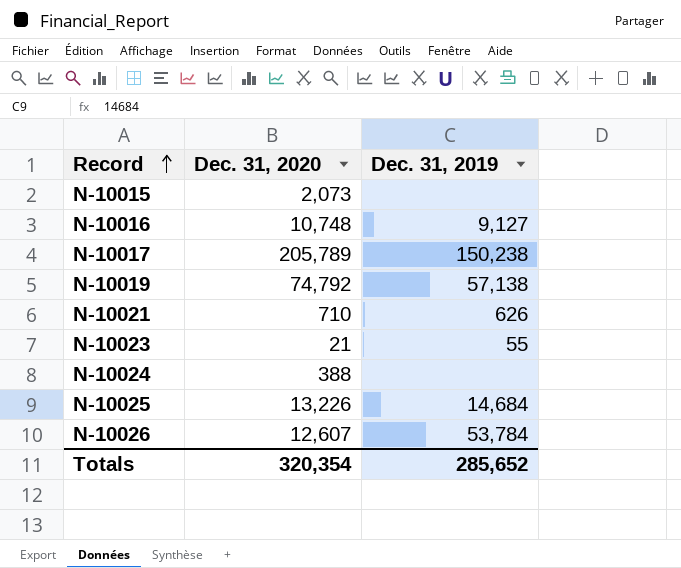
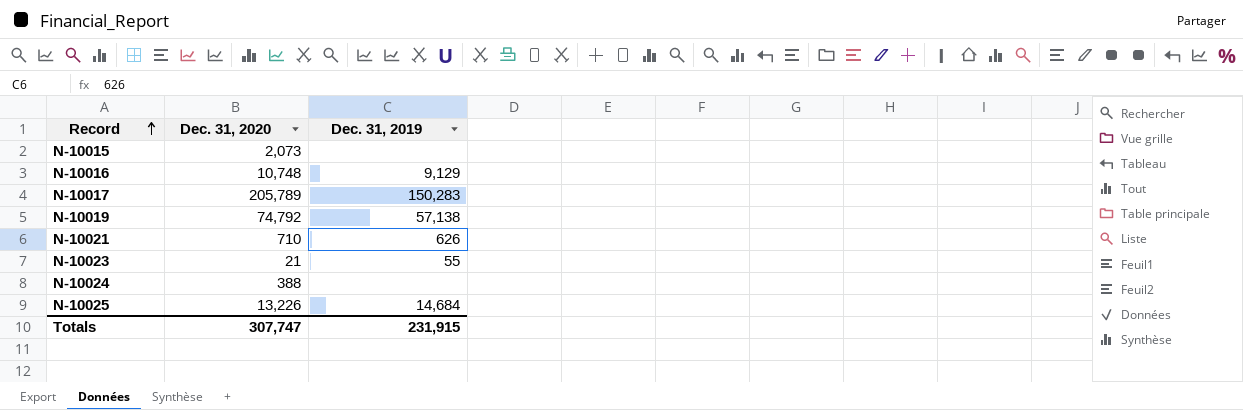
row N-10026: 12,607 | 53,784 -> none
N-10016 | Dec. 31, 2019: 9,127 -> 9,129
N-10017 | Dec. 31, 2019: 150,238 -> 150,283
Totals | Dec. 31, 2020: 320,354 -> 307,747
Totals | Dec. 31, 2019: 285,652 -> 231,915

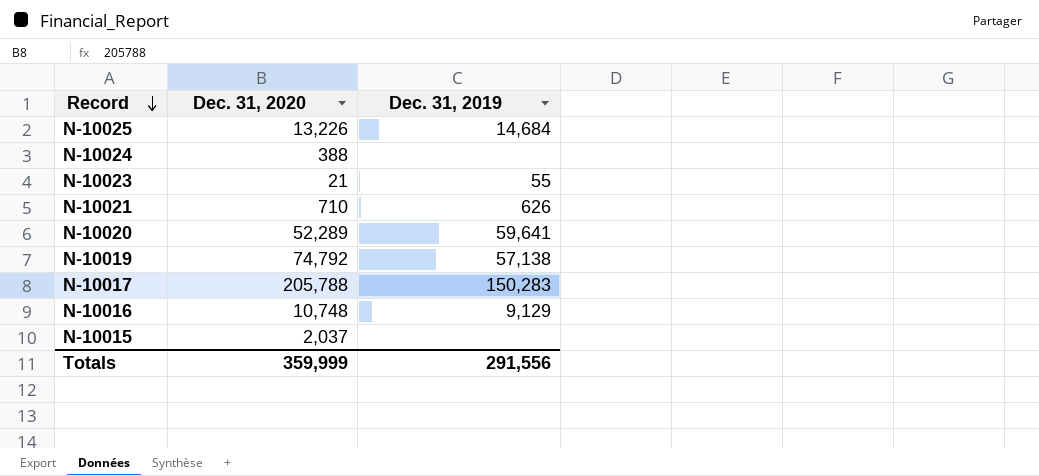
row order: Record ascending -> Record descending
row N-10020: none -> 52,289 | 59,641
N-10017 | Dec. 31, 2020: 205,789 -> 205,788
N-10015 | Dec. 31, 2020: 2,073 -> 2,037
Totals | Dec. 31, 2020: 307,747 -> 359,999
Totals | Dec. 31, 2019: 231,915 -> 291,556

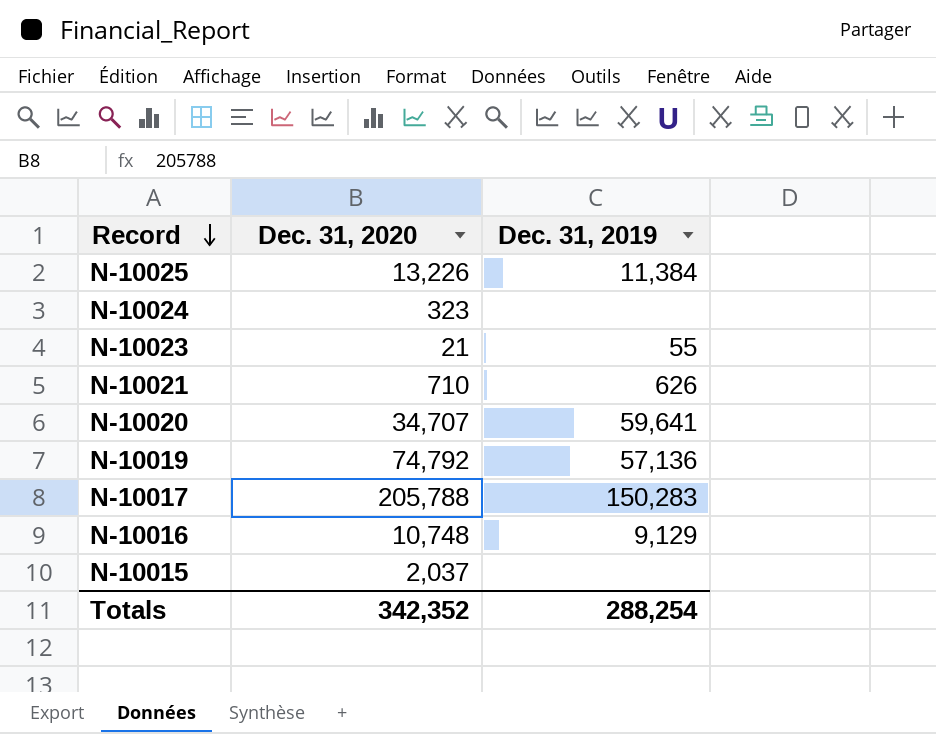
N-10025 | Dec. 31, 2019: 14,684 -> 11,384
N-10024 | Dec. 31, 2020: 388 -> 323
N-10020 | Dec. 31, 2020: 52,289 -> 34,707
N-10019 | Dec. 31, 2019: 57,138 -> 57,136
Totals | Dec. 31, 2020: 359,999 -> 342,352
Totals | Dec. 31, 2019: 291,556 -> 288,254

